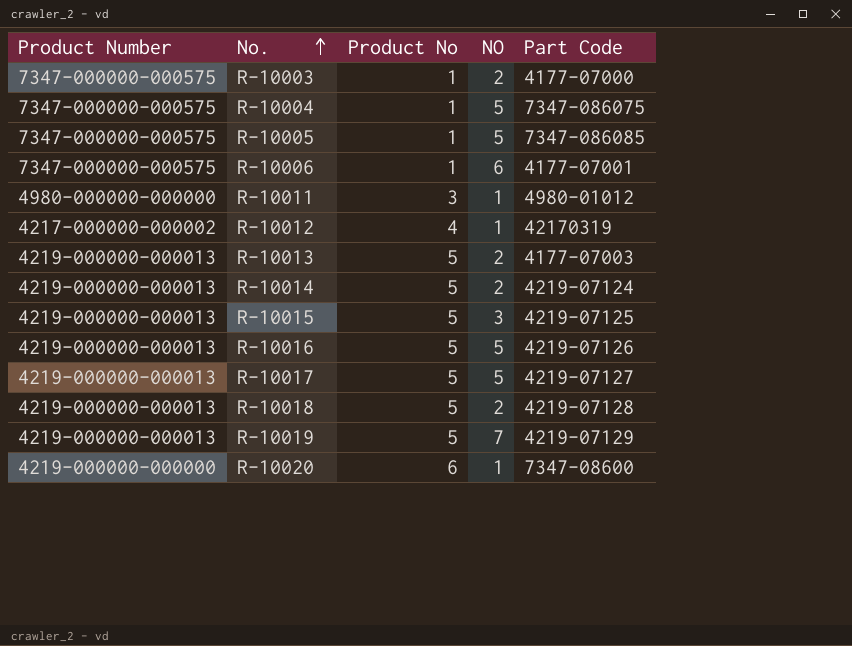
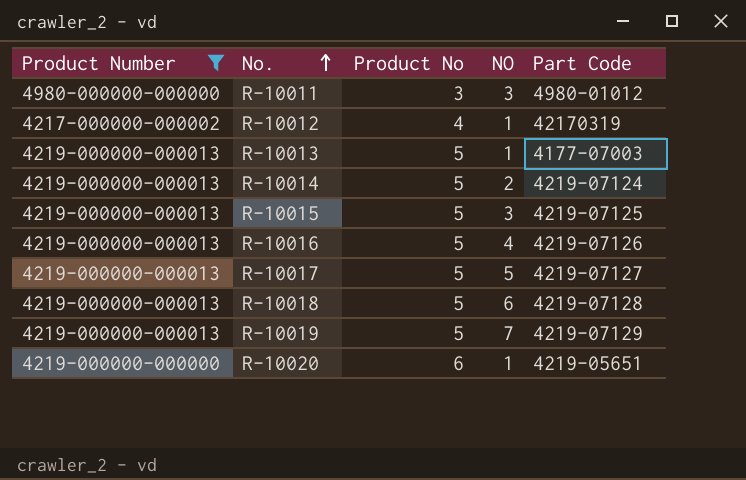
filter: none -> Product Number != 7347-000000-000575
R-10011 | NO: 1 -> 3
R-10013 | NO: 2 -> 1
R-10016 | NO: 5 -> 4
R-10018 | NO: 2 -> 6
R-10020 | Part Code: 7347-08600 -> 4219-05651

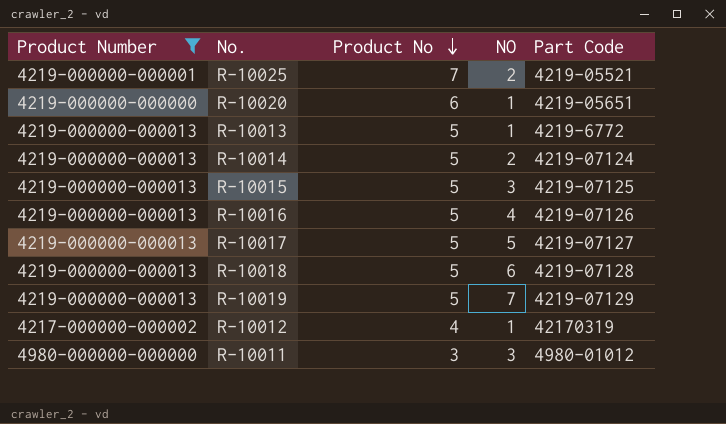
row order: No. ascending -> Product No descending
row R-10025: none -> 4219-000000-000001 | 7 | 2 | 4219-05521
R-10013 | Part Code: 4177-07003 -> 4219-6772

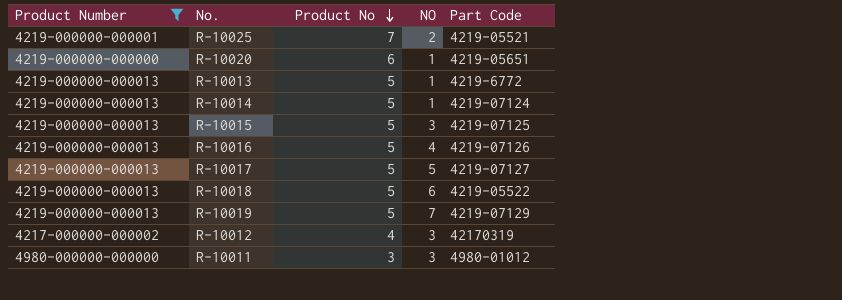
R-10014 | NO: 2 -> 1
R-10018 | Part Code: 4219-07128 -> 4219-05522
R-10012 | NO: 1 -> 3

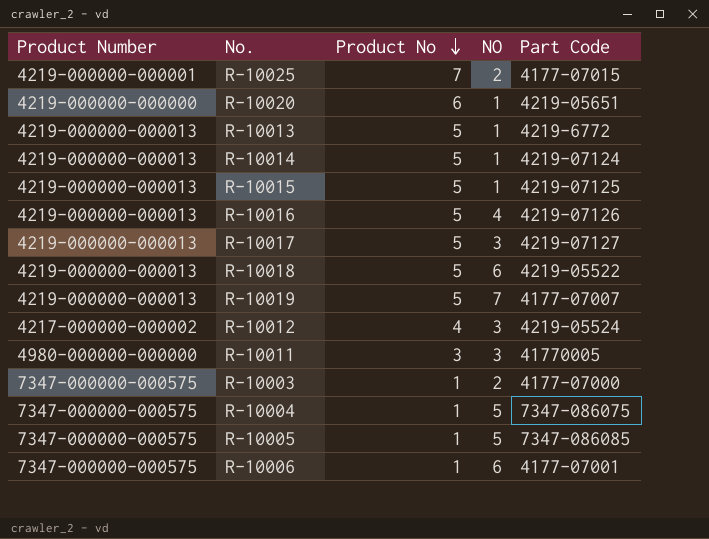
filter: Product Number != 7347-000000-000575 -> none
R-10025 | Part Code: 4219-05521 -> 4177-07015
R-10015 | NO: 3 -> 1
R-10017 | NO: 5 -> 3
R-10019 | Part Code: 4219-07129 -> 4177-07007
R-10012 | Part Code: 42170319 -> 4219-05524
R-10011 | Part Code: 4980-01012 -> 41770005

